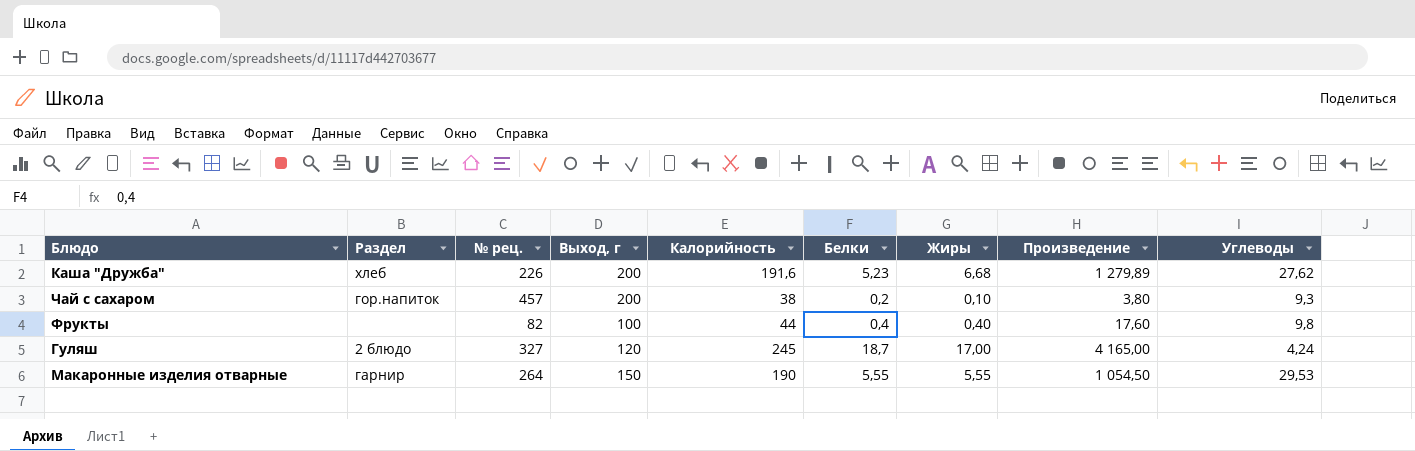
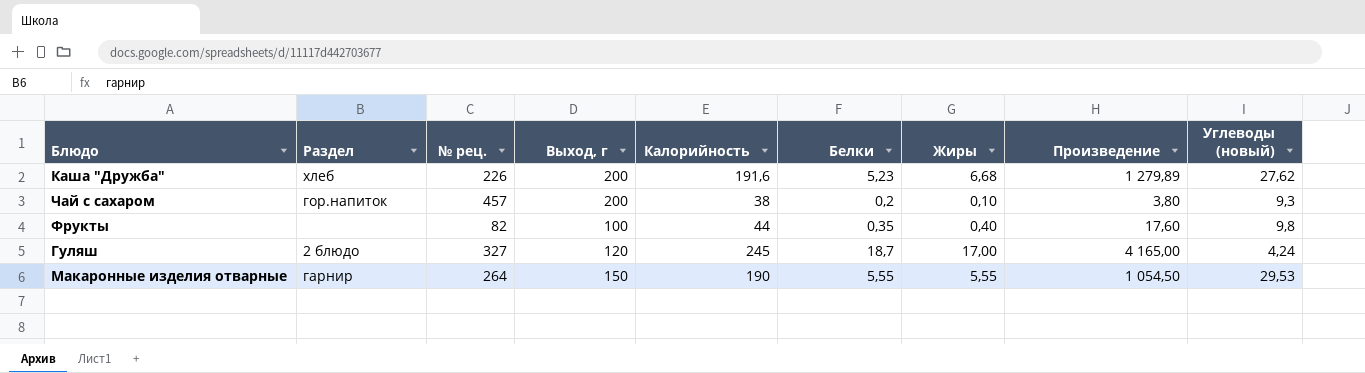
column name: Углеводы -> Углеводы (новый)
Фрукты | Белки: 0,4 -> 0,35

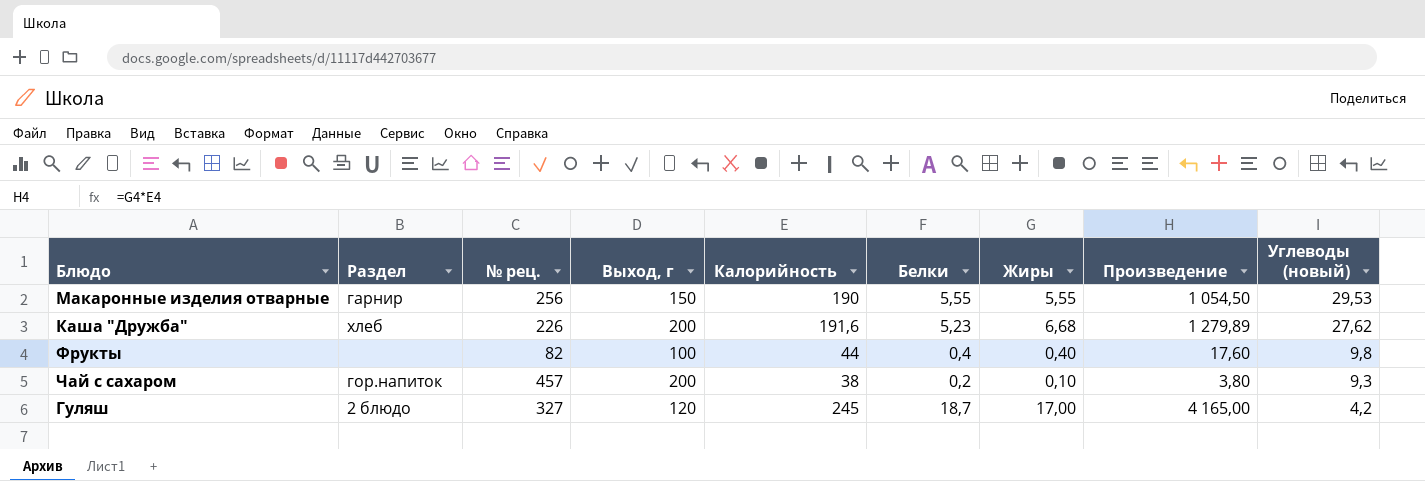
row order: none -> Углеводы (новый) descending
Макаронные изделия отварные | № рец.: 264 -> 256
Фрукты | Белки: 0,35 -> 0,4
Гуляш | Углеводы (новый): 4,24 -> 4,2

